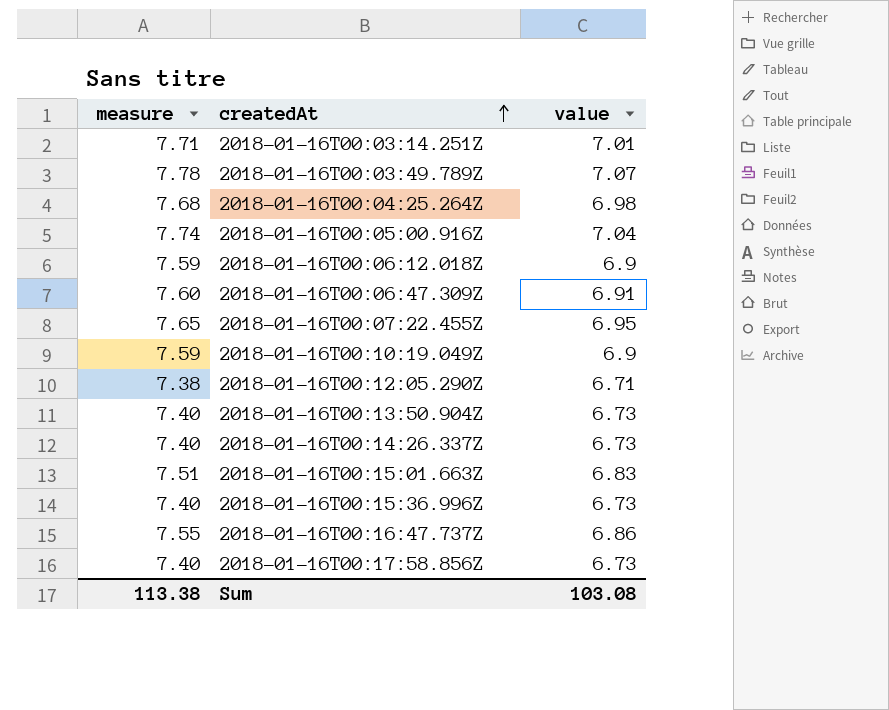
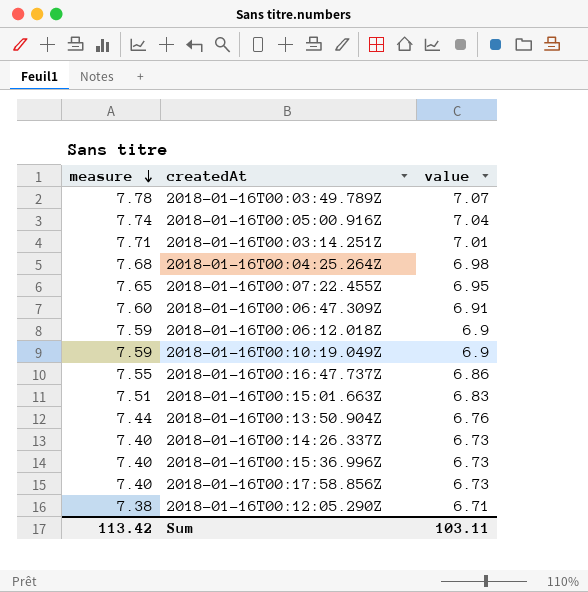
row order: createdAt ascending -> measure descending
2018-01-16T00:13:50.904Z | measure: 7.40 -> 7.44
2018-01-16T00:13:50.904Z | value: 6.73 -> 6.76
Sum | measure: 113.38 -> 113.42
Sum | value: 103.08 -> 103.11

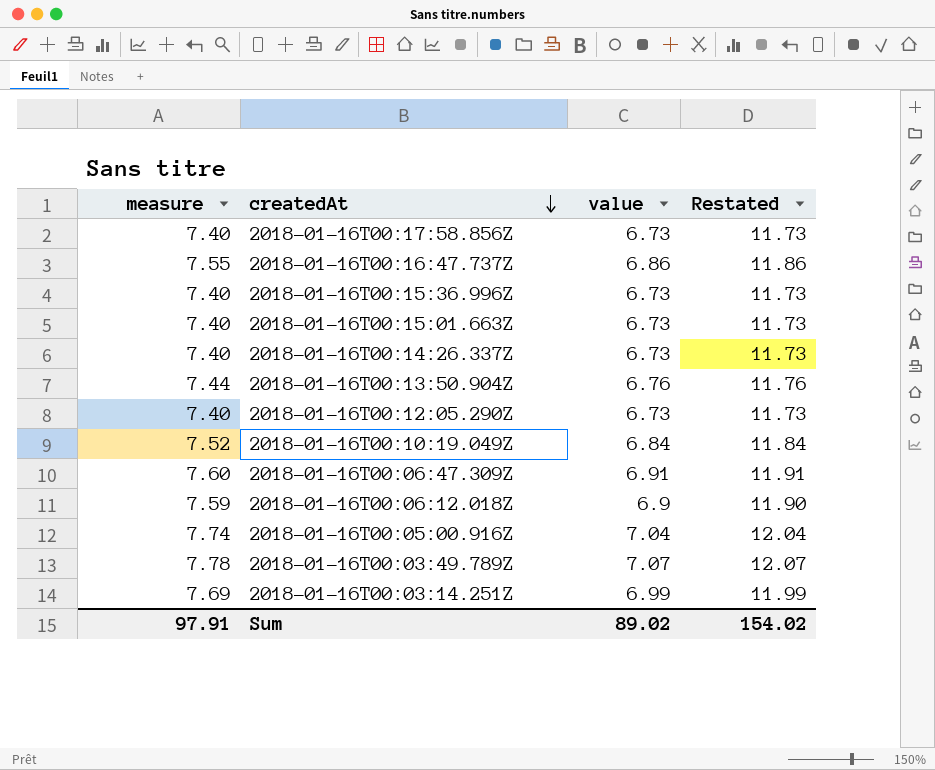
row order: measure descending -> createdAt descending
column Restated | formula: none -> [value] + 5
row 2018-01-16T00:04:25.264Z: 7.68 | 6.98 -> none
row 2018-01-16T00:07:22.455Z: 7.65 | 6.95 -> none
2018-01-16T00:15:01.663Z | measure: 7.51 -> 7.40
2018-01-16T00:15:01.663Z | value: 6.83 -> 6.73
2018-01-16T00:12:05.290Z | measure: 7.38 -> 7.40
2018-01-16T00:12:05.290Z | value: 6.71 -> 6.73
2018-01-16T00:10:19.049Z | measure: 7.59 -> 7.52
2018-01-16T00:10:19.049Z | value: 6.9 -> 6.84
2018-01-16T00:03:14.251Z | measure: 7.71 -> 7.69
2018-01-16T00:03:14.251Z | value: 7.01 -> 6.99
Sum | measure: 113.42 -> 97.91
Sum | value: 103.11 -> 89.02

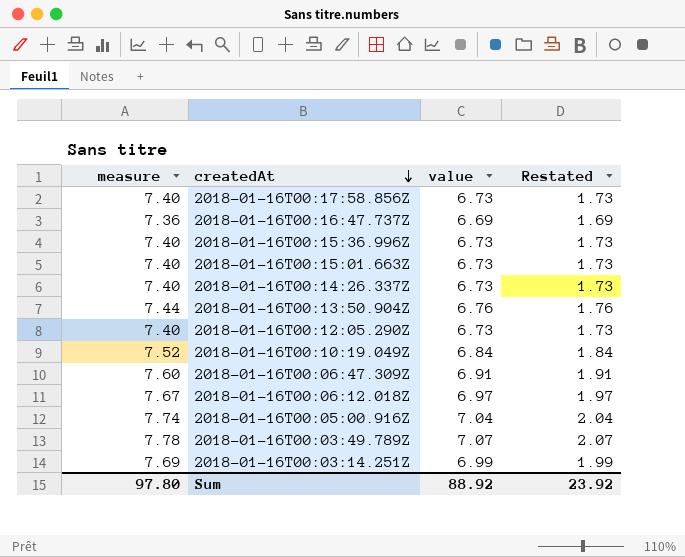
column Restated | formula: [value] + 5 -> [value] - 5
2018-01-16T00:16:47.737Z | measure: 7.55 -> 7.36
2018-01-16T00:16:47.737Z | value: 6.86 -> 6.69
2018-01-16T00:06:12.018Z | measure: 7.59 -> 7.67
2018-01-16T00:06:12.018Z | value: 6.9 -> 6.97
Sum | measure: 97.91 -> 97.80
Sum | value: 89.02 -> 88.92
Sum | Restated: 154.02 -> 23.92

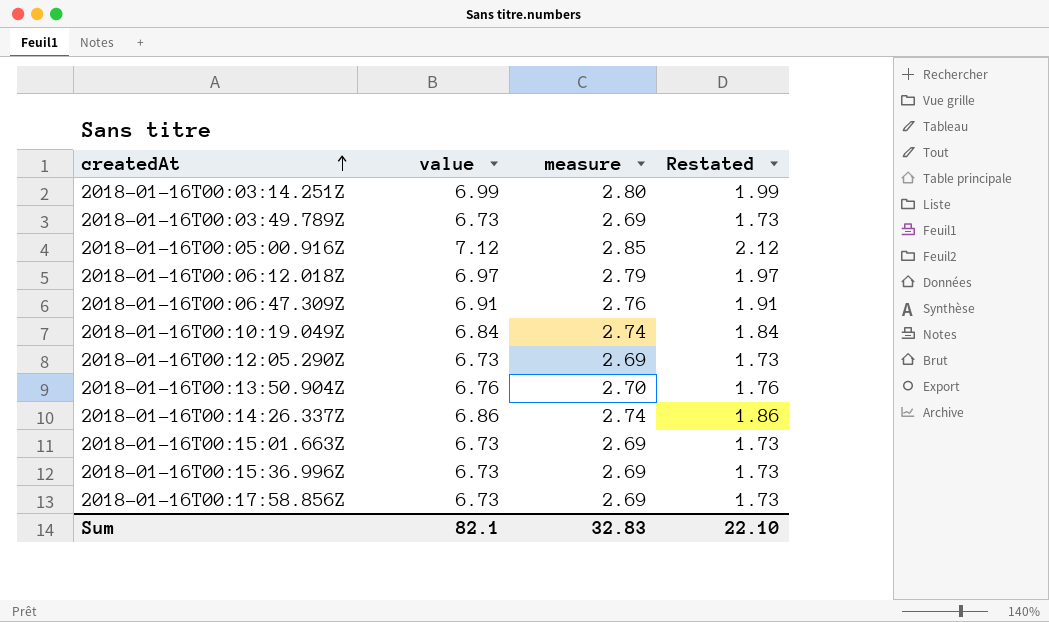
row order: createdAt descending -> createdAt ascending
column measure | formula: [value] * 1.1 -> [value] * 0.4
column measure | position: 1 -> 3
row 2018-01-16T00:16:47.737Z: 7.36 | 6.69 | 1.69 -> none
2018-01-16T00:03:49.789Z | value: 7.07 -> 6.73
2018-01-16T00:03:49.789Z | Restated: 2.07 -> 1.73
2018-01-16T00:05:00.916Z | value: 7.04 -> 7.12
2018-01-16T00:05:00.916Z | Restated: 2.04 -> 2.12
2018-01-16T00:14:26.337Z | value: 6.73 -> 6.86
2018-01-16T00:14:26.337Z | Restated: 1.73 -> 1.86
Sum | value: 88.92 -> 82.1
Sum | measure: 97.80 -> 32.83
Sum | Restated: 23.92 -> 22.10

